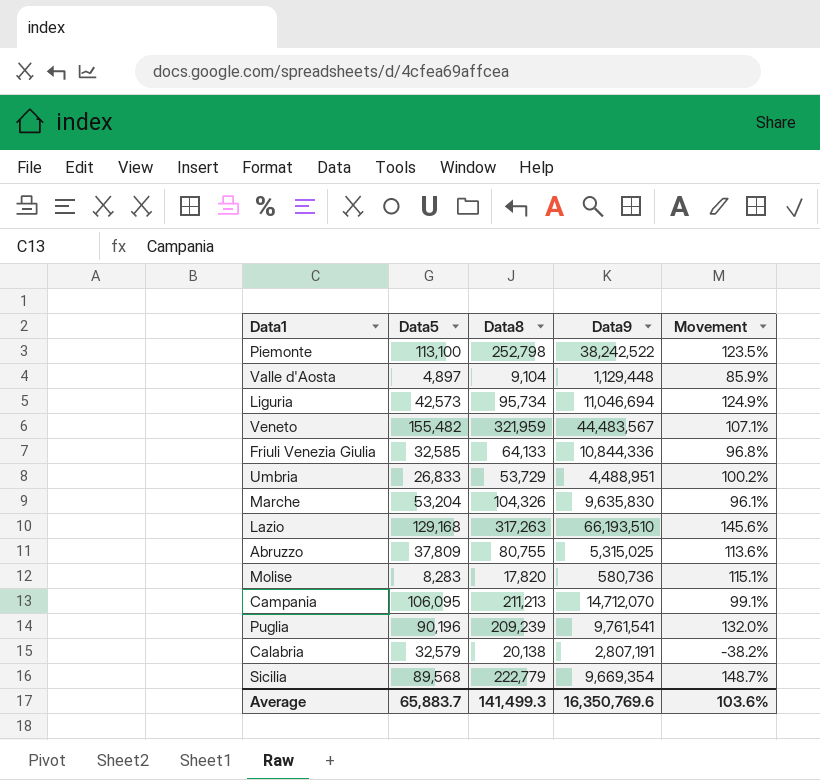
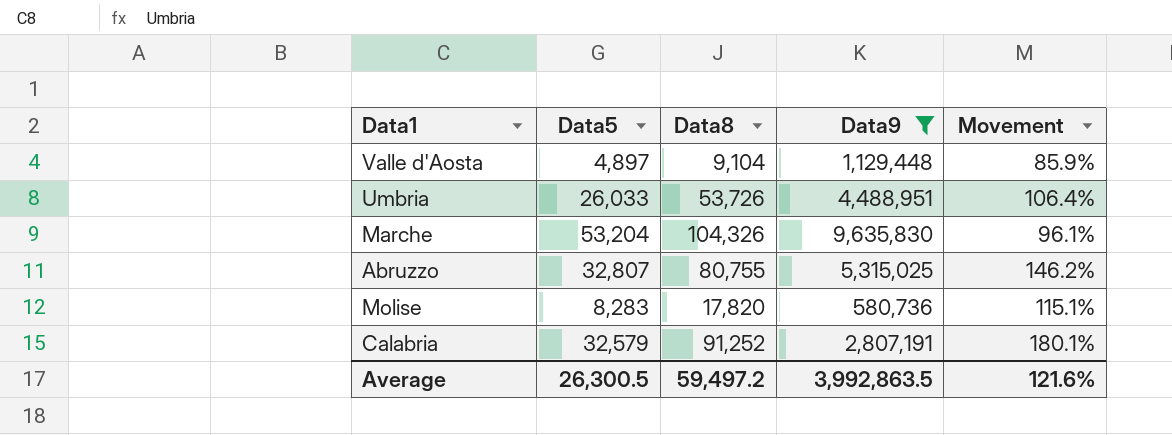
filter: none -> Data9 <= 9,635,830
Umbria | Data5: 26,833 -> 26,033
Umbria | Data8: 53,729 -> 53,726
Umbria | Movement: 100.2% -> 106.4%
Abruzzo | Data5: 37,809 -> 32,807
Abruzzo | Movement: 113.6% -> 146.2%
Calabria | Data8: 20,138 -> 91,252
Calabria | Movement: -38.2% -> 180.1%
Average | Data5: 65,883.7 -> 26,300.5
Average | Data8: 141,499.3 -> 59,497.2
Average | Data9: 16,350,769.6 -> 3,992,863.5
Average | Movement: 103.6% -> 121.6%

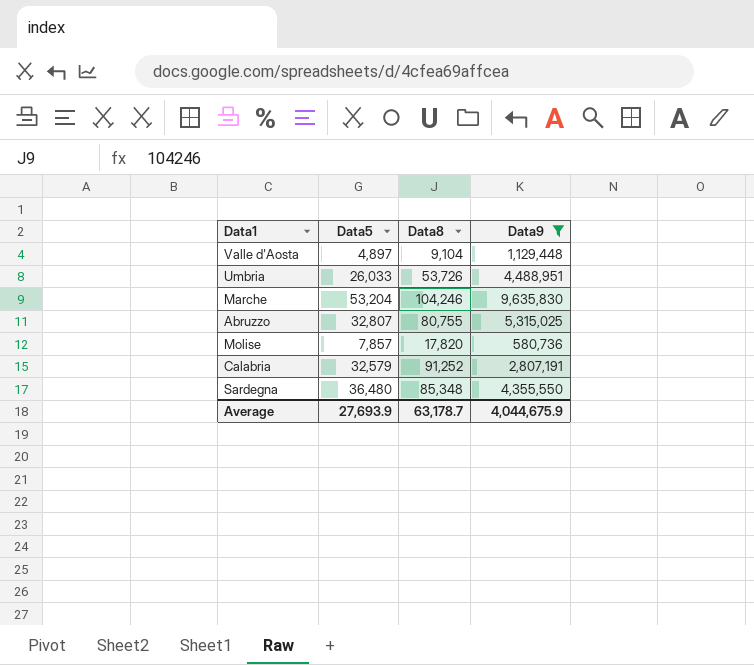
column Movement | formula: ([Data8] - [Data5]) / [Data5] -> none
Marche | Data8: 104,326 -> 104,246
Molise | Data5: 8,283 -> 7,857
row Sardegna: none -> 36,480 | 85,348 | 4,355,550
Average | Data5: 26,300.5 -> 27,693.9
Average | Data8: 59,497.2 -> 63,178.7
Average | Data9: 3,992,863.5 -> 4,044,675.9

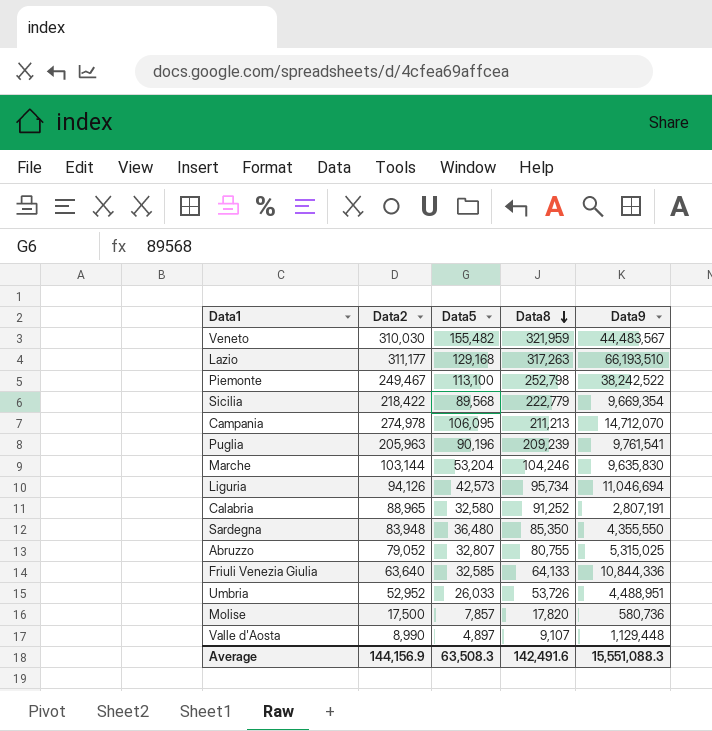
filter: Data9 <= 9,635,830 -> none
row order: none -> Data8 descending
column Data2 | position: none -> 2
Calabria | Data5: 32,579 -> 32,580
Sardegna | Data8: 85,348 -> 85,350
Valle d'Aosta | Data8: 9,104 -> 9,107
Average | Data5: 27,693.9 -> 63,508.3
Average | Data8: 63,178.7 -> 142,491.6
Average | Data9: 4,044,675.9 -> 15,551,088.3

